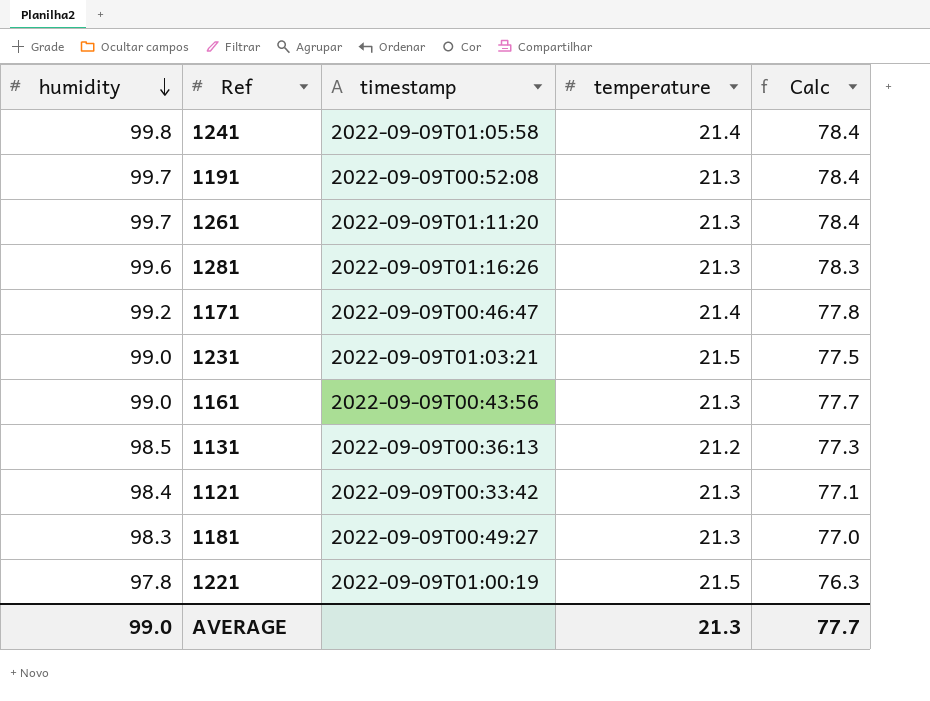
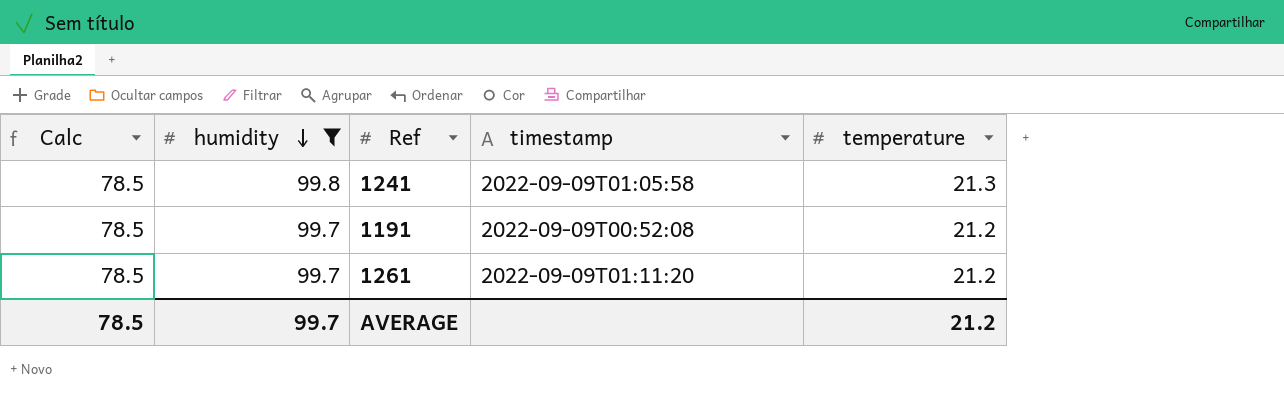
filter: none -> humidity >= 99.7
column Calc | position: 5 -> 1
1241 | Calc: 78.4 -> 78.5
1241 | temperature: 21.4 -> 21.3
1191 | Calc: 78.4 -> 78.5
1191 | temperature: 21.3 -> 21.2
1261 | Calc: 78.4 -> 78.5
1261 | temperature: 21.3 -> 21.2
AVERAGE | Calc: 77.7 -> 78.5
AVERAGE | humidity: 99.0 -> 99.7
AVERAGE | temperature: 21.3 -> 21.2

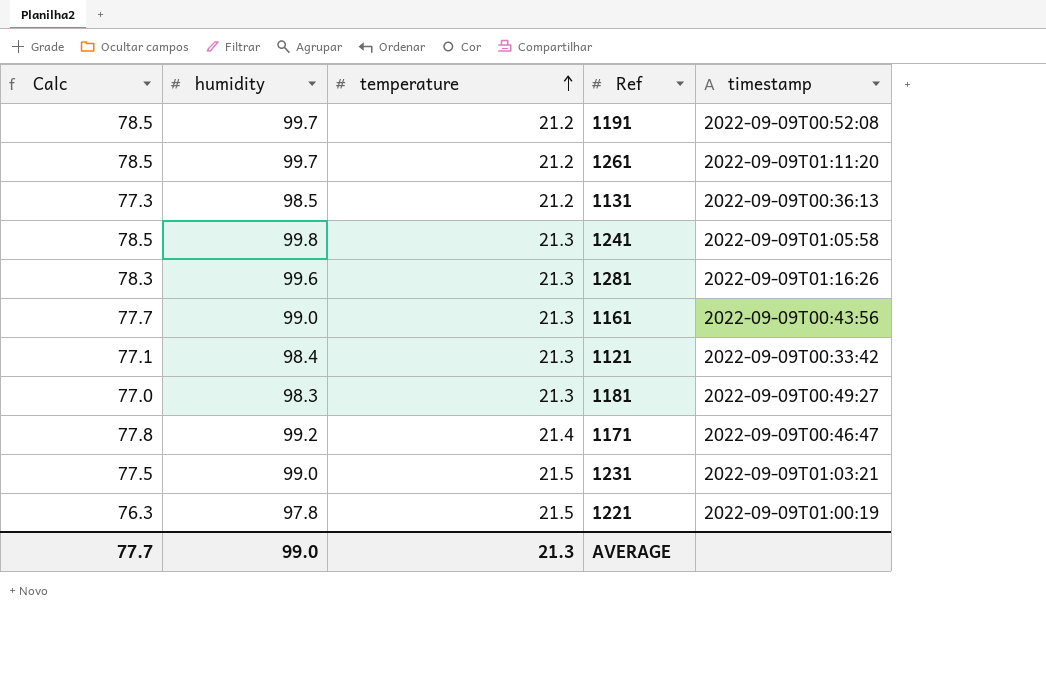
filter: humidity >= 99.7 -> none
row order: humidity descending -> temperature ascending
column temperature | position: 5 -> 3
AVERAGE | Calc: 78.5 -> 77.7
AVERAGE | humidity: 99.7 -> 99.0
AVERAGE | temperature: 21.2 -> 21.3

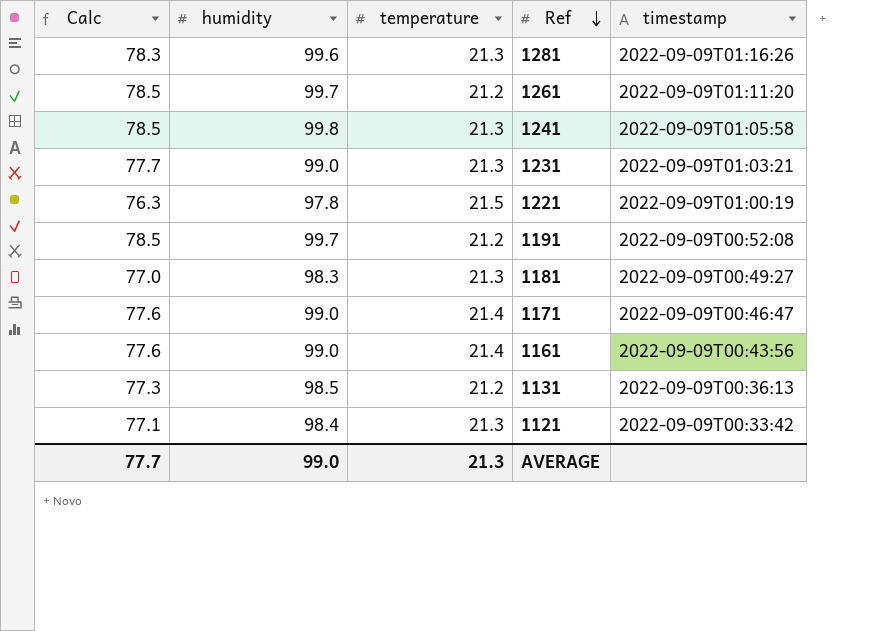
row order: temperature ascending -> Ref descending
1231 | Calc: 77.5 -> 77.7
1231 | temperature: 21.5 -> 21.3
1171 | Calc: 77.8 -> 77.6
1171 | humidity: 99.2 -> 99.0
1161 | Calc: 77.7 -> 77.6
1161 | temperature: 21.3 -> 21.4

